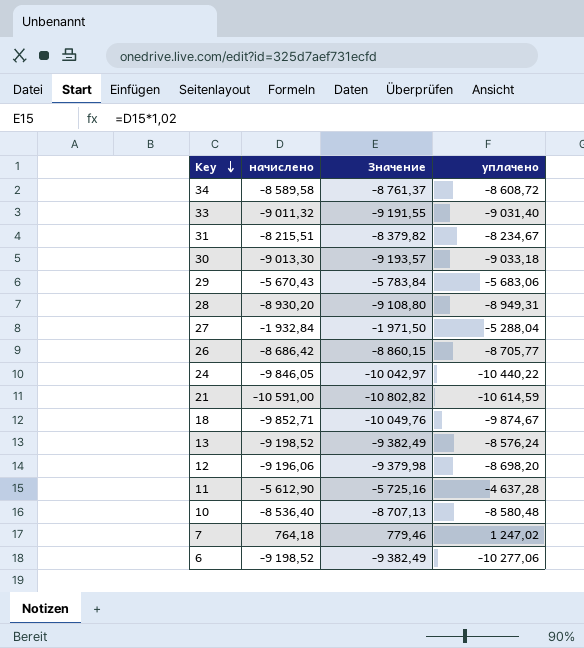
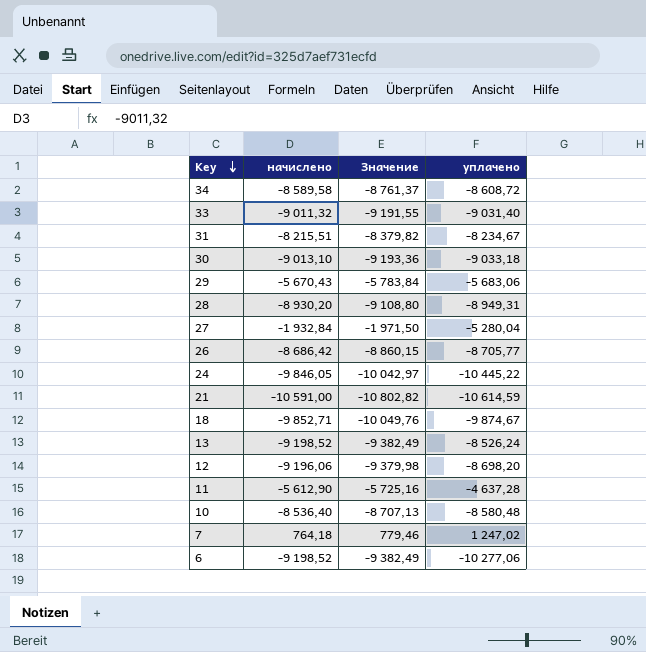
30 | начислено: -9 013,30 -> -9 013,10
30 | Значение: -9 193,57 -> -9 193,36
27 | уплачено: -5 288,04 -> -5 280,04
24 | уплачено: -10 440,22 -> -10 445,22
13 | уплачено: -8 576,24 -> -8 526,24

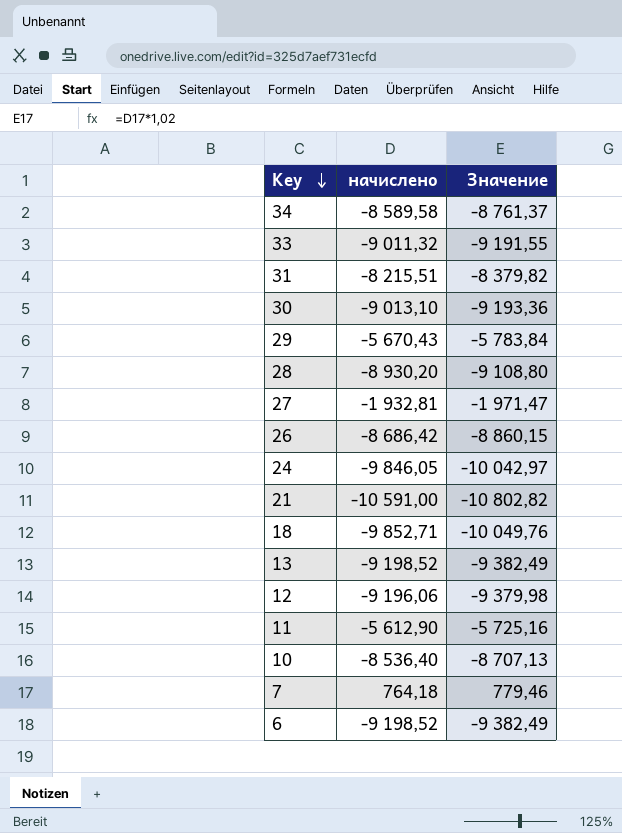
column уплачено | position: 4 -> none
27 | начислено: -1 932,84 -> -1 932,81
27 | Значение: -1 971,50 -> -1 971,47

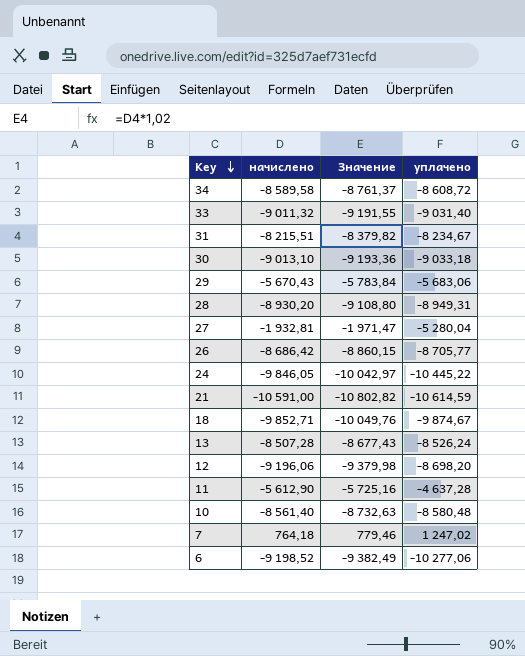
column уплачено | position: none -> 4
13 | начислено: -9 198,52 -> -8 507,28
13 | Значение: -9 382,49 -> -8 677,43
10 | начислено: -8 536,40 -> -8 561,40
10 | Значение: -8 707,13 -> -8 732,63

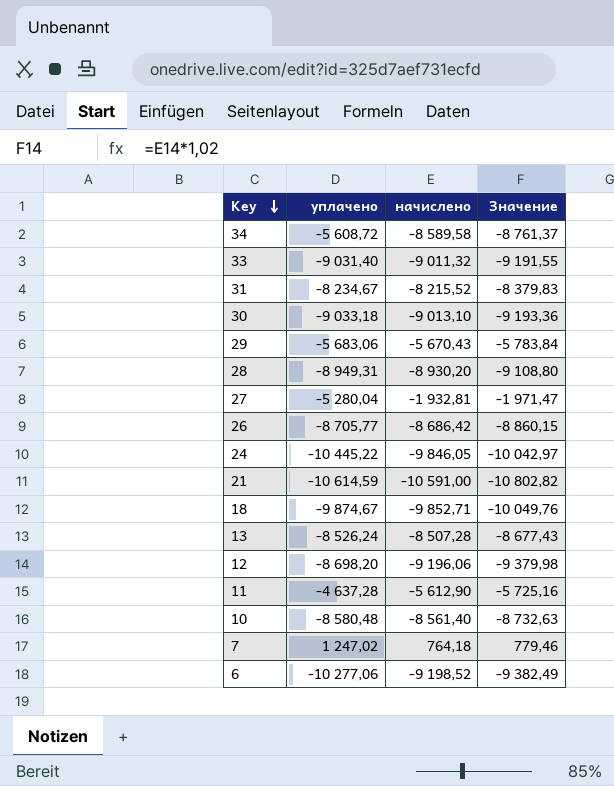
column уплачено | position: 4 -> 2
34 | уплачено: -8 608,72 -> -5 608,72
31 | начислено: -8 215,51 -> -8 215,52
31 | Значение: -8 379,82 -> -8 379,83

